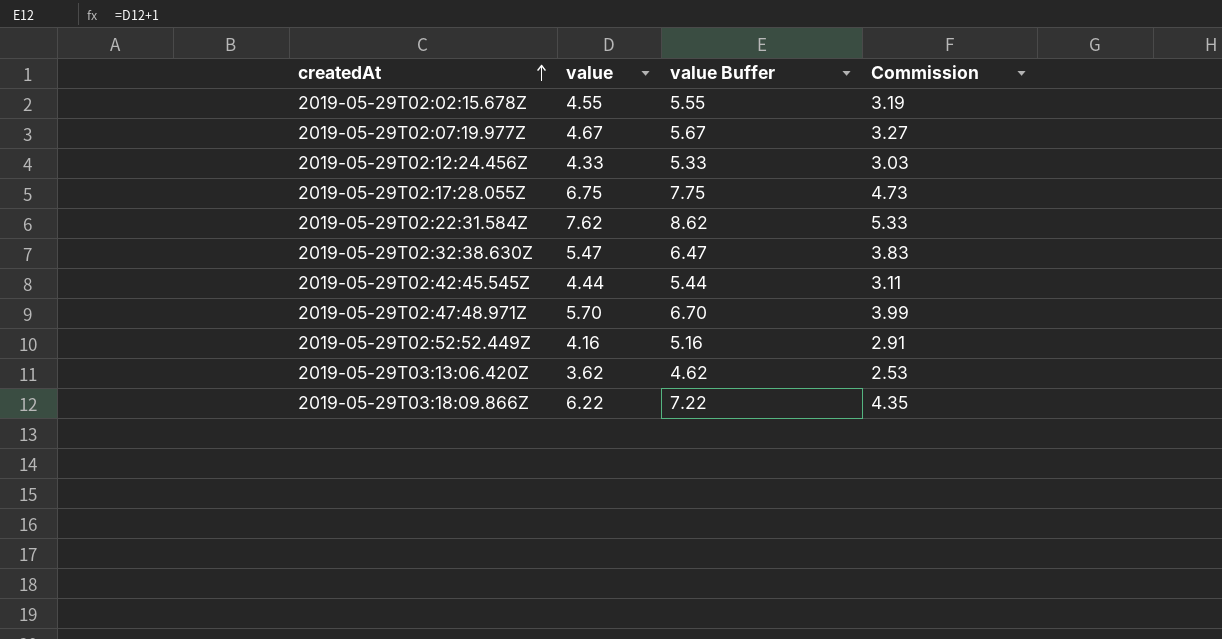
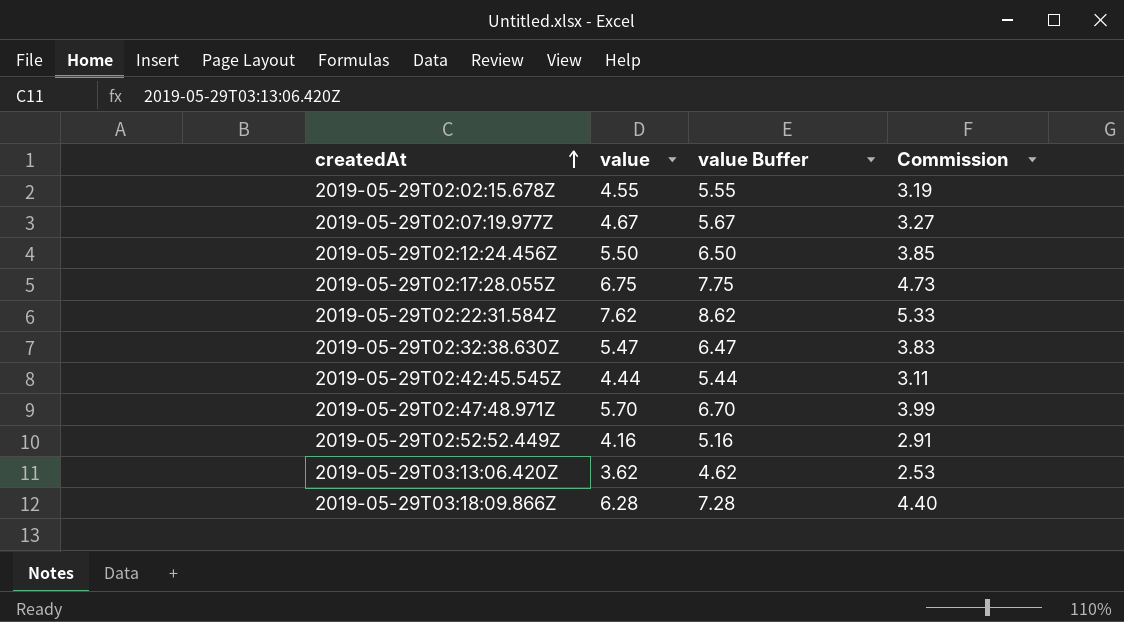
2019-05-29T02:12:24.456Z | value: 4.33 -> 5.50
2019-05-29T02:12:24.456Z | value Buffer: 5.33 -> 6.50
2019-05-29T02:12:24.456Z | Commission: 3.03 -> 3.85
2019-05-29T03:18:09.866Z | value: 6.22 -> 6.28
2019-05-29T03:18:09.866Z | value Buffer: 7.22 -> 7.28
2019-05-29T03:18:09.866Z | Commission: 4.35 -> 4.40

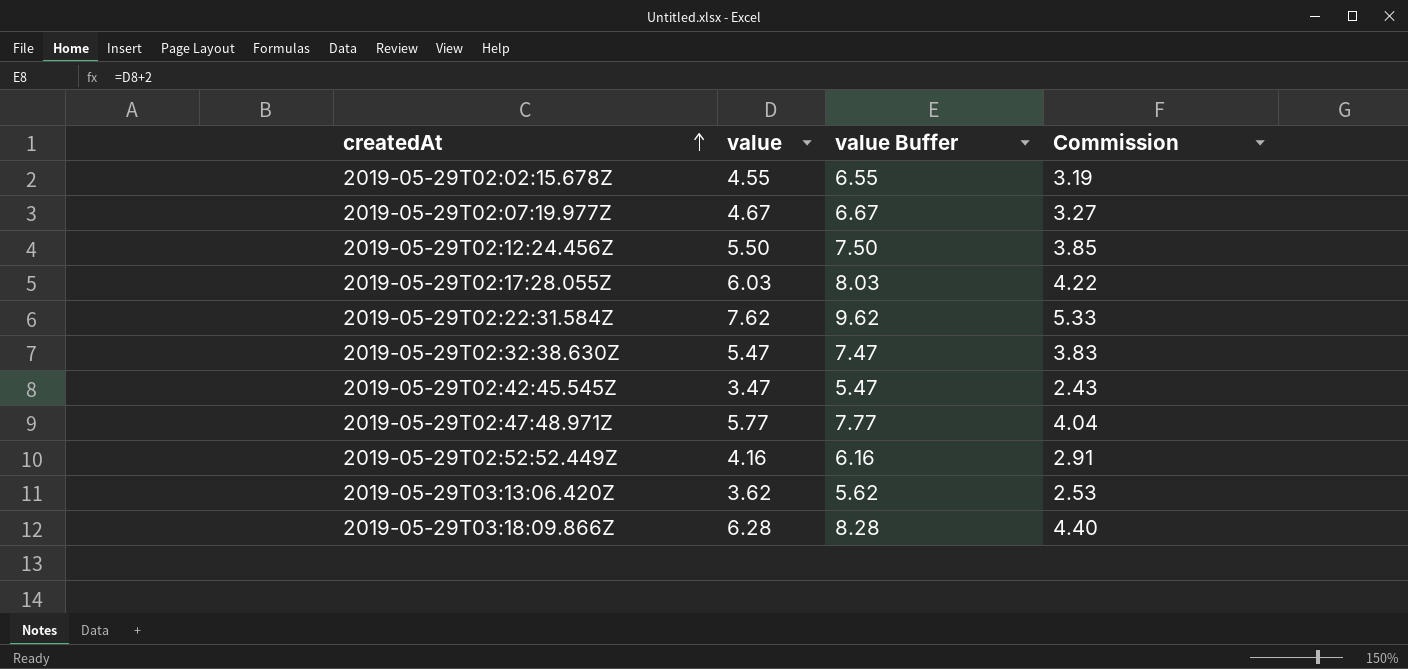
column value Buffer | formula: [value] + 1 -> [value] + 2
2019-05-29T02:17:28.055Z | value: 6.75 -> 6.03
2019-05-29T02:17:28.055Z | Commission: 4.73 -> 4.22
2019-05-29T02:42:45.545Z | value: 4.44 -> 3.47
2019-05-29T02:42:45.545Z | Commission: 3.11 -> 2.43
2019-05-29T02:47:48.971Z | value: 5.70 -> 5.77
2019-05-29T02:47:48.971Z | Commission: 3.99 -> 4.04

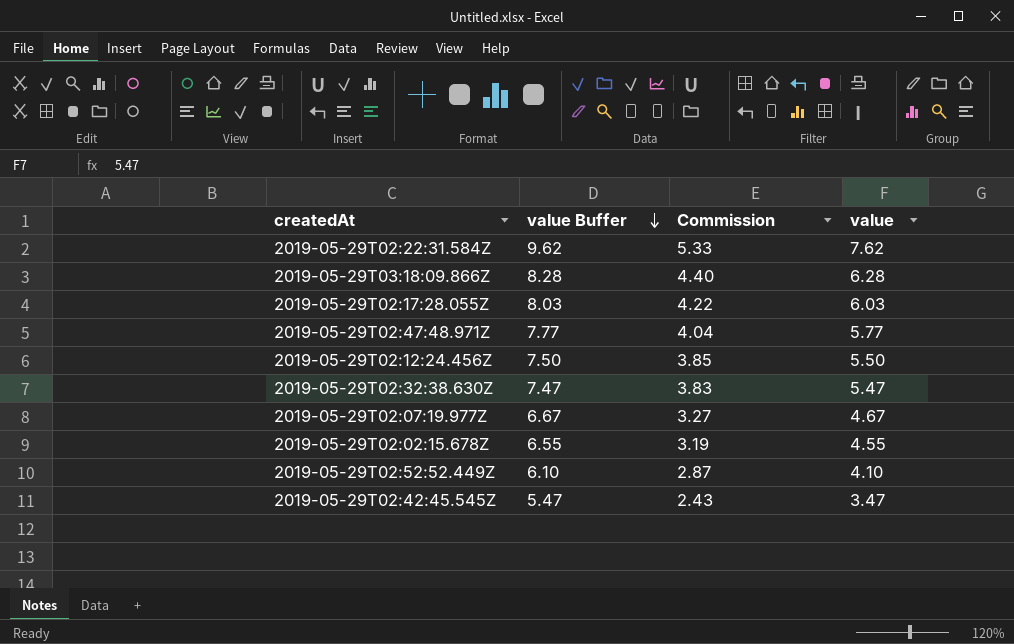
row order: createdAt ascending -> value Buffer descending
column value | position: 2 -> 4
row 2019-05-29T03:13:06.420Z: 3.62 | 5.62 | 2.53 -> none
2019-05-29T02:52:52.449Z | value Buffer: 6.16 -> 6.10
2019-05-29T02:52:52.449Z | Commission: 2.91 -> 2.87
2019-05-29T02:52:52.449Z | value: 4.16 -> 4.10

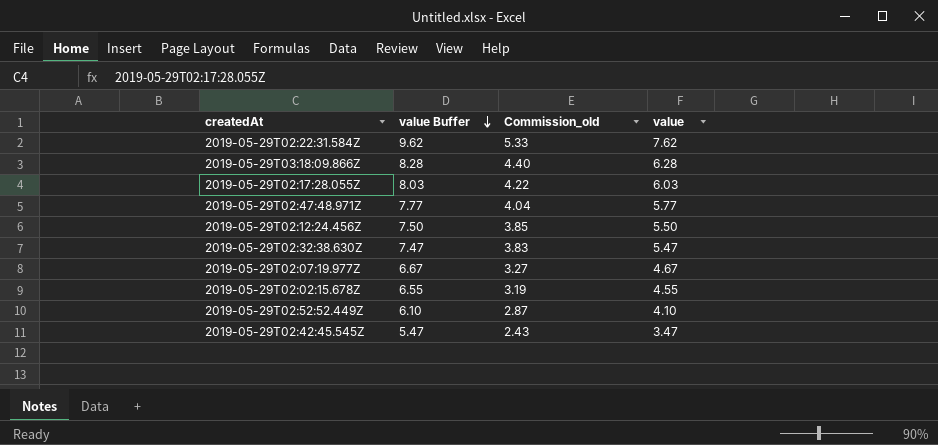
column name: Commission -> Commission_old

